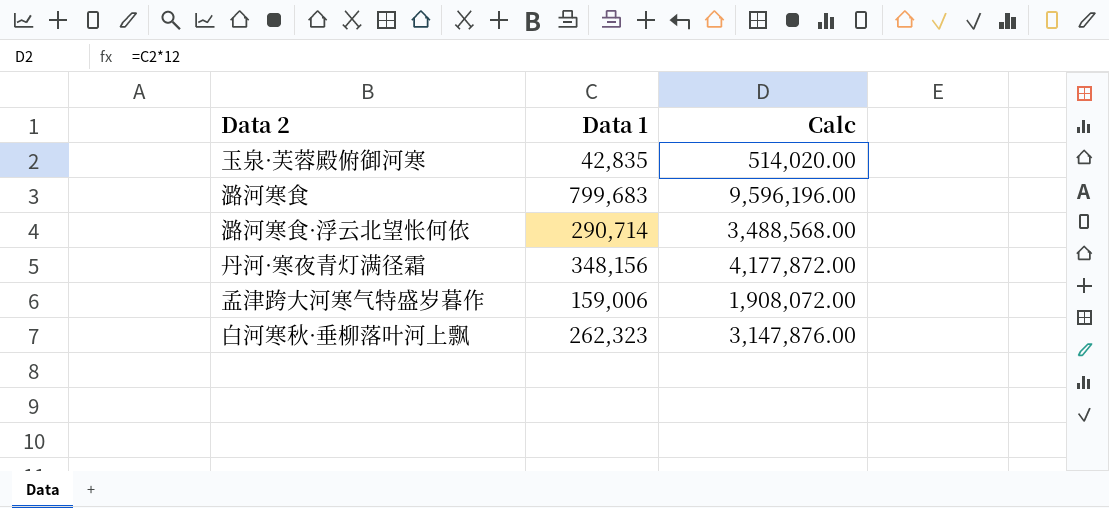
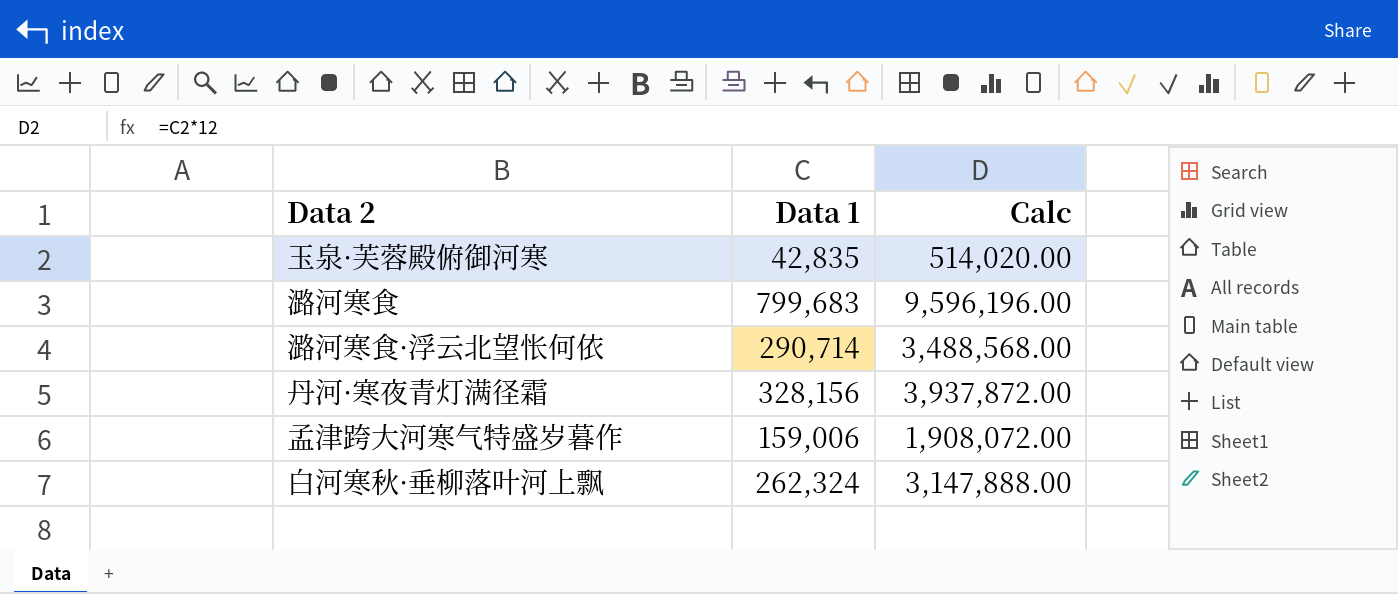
丹河·寒夜青灯满径霜 | Data 1: 348,156 -> 328,156
丹河·寒夜青灯满径霜 | Calc: 4,177,872.00 -> 3,937,872.00
白河寒秋·垂柳落叶河上飘 | Data 1: 262,323 -> 262,324
白河寒秋·垂柳落叶河上飘 | Calc: 3,147,876.00 -> 3,147,888.00

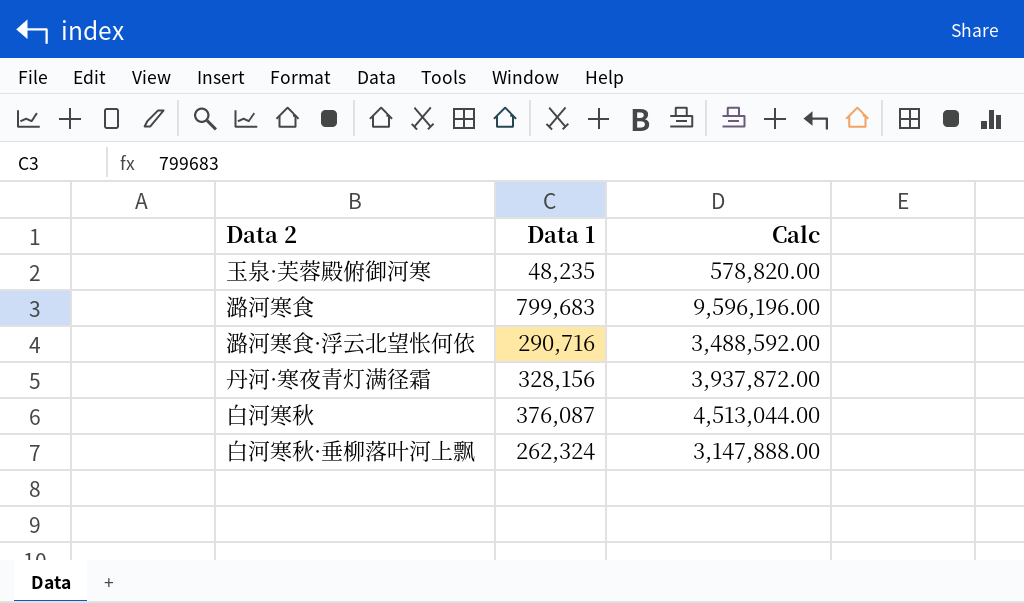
row 孟津跨大河寒气特盛岁暮作: 159,006 | 1,908,072.00 -> none
玉泉·芙蓉殿俯御河寒 | Data 1: 42,835 -> 48,235
玉泉·芙蓉殿俯御河寒 | Calc: 514,020.00 -> 578,820.00
潞河寒食·浮云北望怅何依 | Data 1: 290,714 -> 290,716
潞河寒食·浮云北望怅何依 | Calc: 3,488,568.00 -> 3,488,592.00
row 白河寒秋: none -> 376,087 | 4,513,044.00

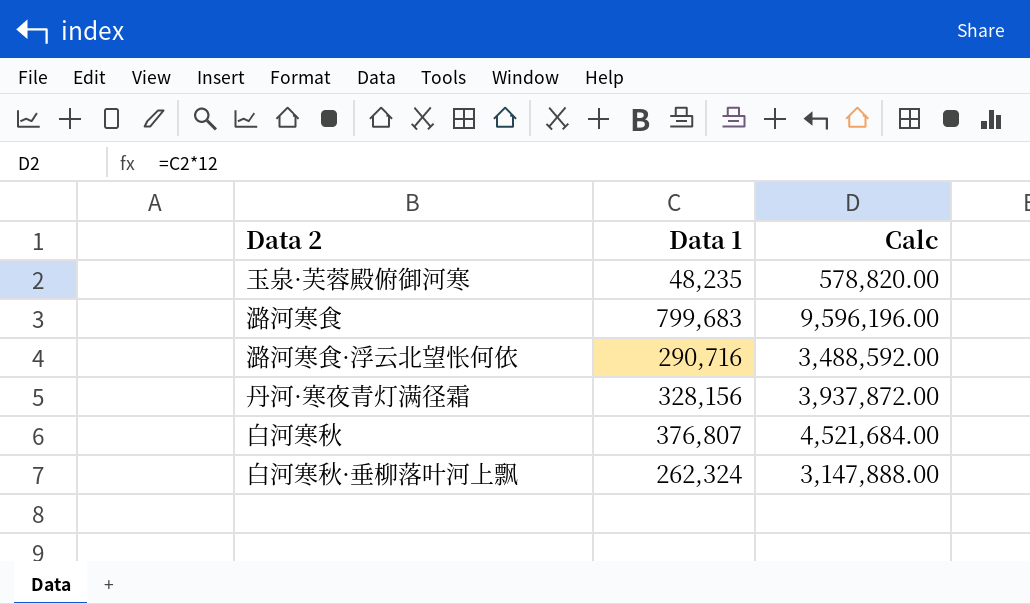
白河寒秋 | Data 1: 376,087 -> 376,807
白河寒秋 | Calc: 4,513,044.00 -> 4,521,684.00

